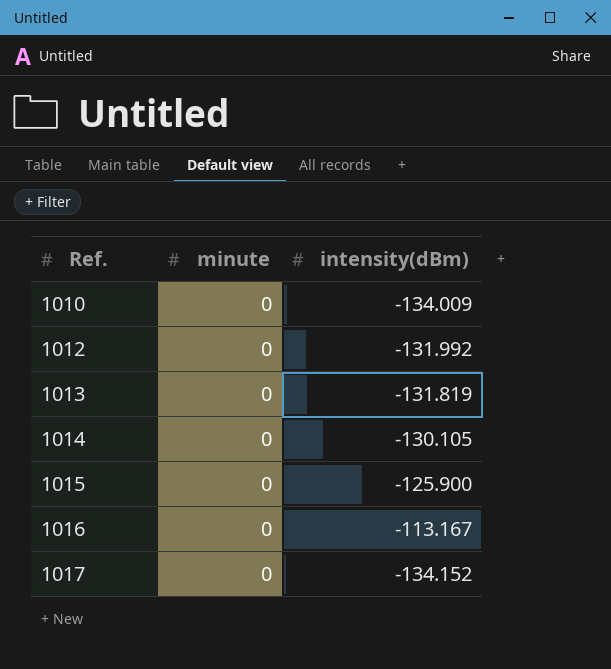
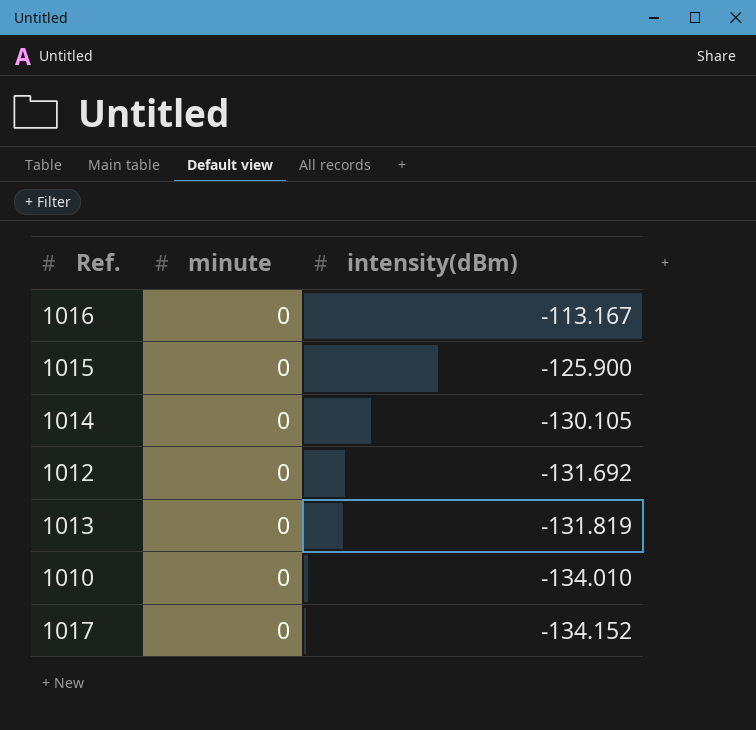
row order: Ref. ascending -> intensity(dBm) descending
1012 | intensity(dBm): -131.992 -> -131.692
1010 | intensity(dBm): -134.009 -> -134.010

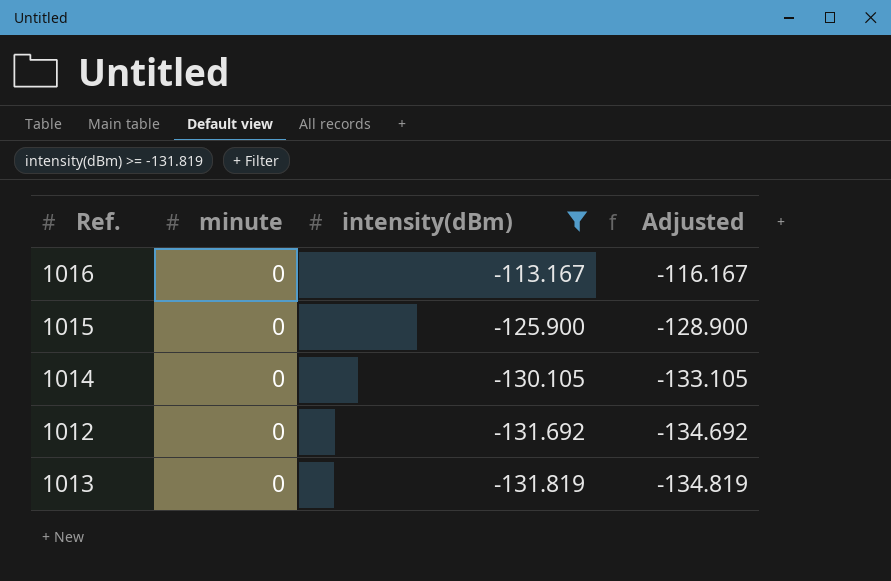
filter: none -> intensity(dBm) >= -131.819
column Adjusted | formula: none -> [intensity(dBm)] - 3

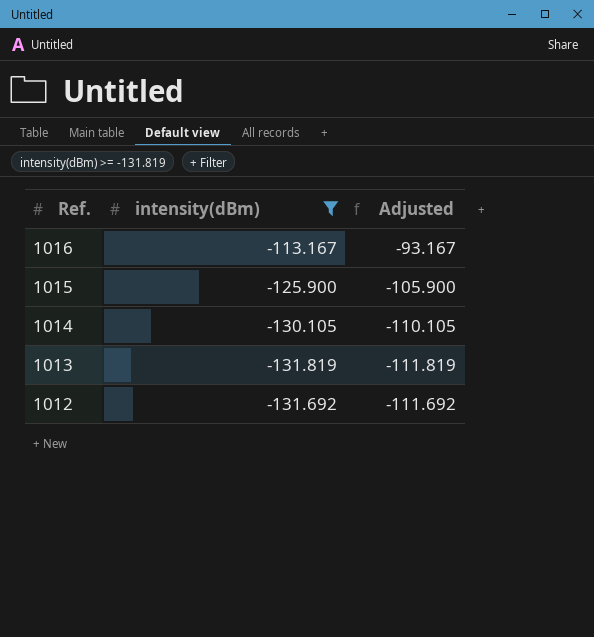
row order: intensity(dBm) descending -> Ref. descending
column minute | position: 2 -> none
column Adjusted | formula: [intensity(dBm)] - 3 -> [intensity(dBm)] + 20

